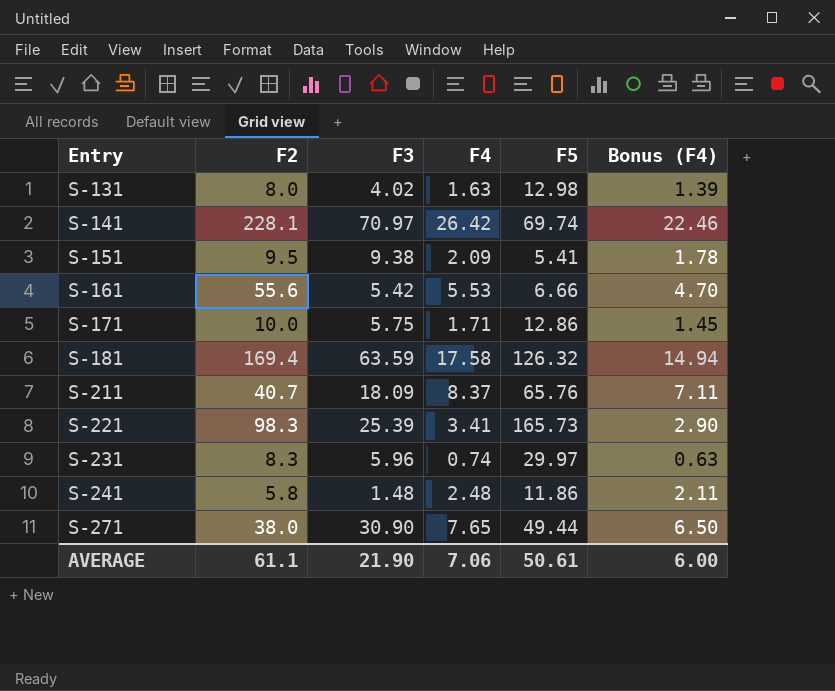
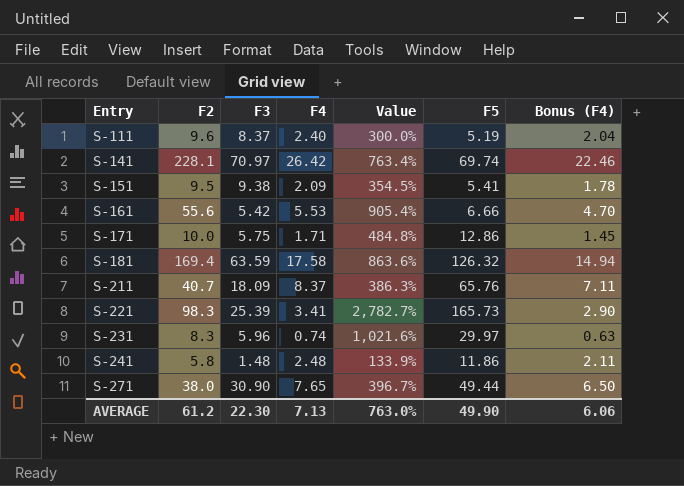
column Value | formula: none -> ([F2] - [F4]) / [F4]
row S-131: 8.0 | 4.02 | 1.63 | 12.98 | 1.39 -> none
row S-111: none -> 9.6 | 8.37 | 2.40 | 300.0% | 5.19 | 2.04
AVERAGE | F2: 61.1 -> 61.2
AVERAGE | F3: 21.90 -> 22.30
AVERAGE | F4: 7.06 -> 7.13
AVERAGE | F5: 50.61 -> 49.90
AVERAGE | Bonus (F4): 6.00 -> 6.06

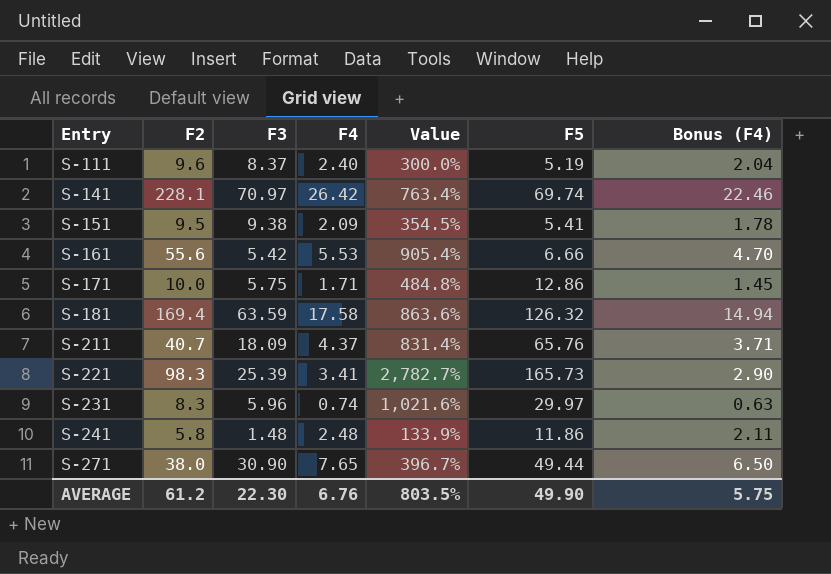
S-211 | F4: 8.37 -> 4.37
S-211 | Value: 386.3% -> 831.4%
S-211 | Bonus (F4): 7.11 -> 3.71
AVERAGE | F4: 7.13 -> 6.76
AVERAGE | Value: 763.0% -> 803.5%
AVERAGE | Bonus (F4): 6.06 -> 5.75

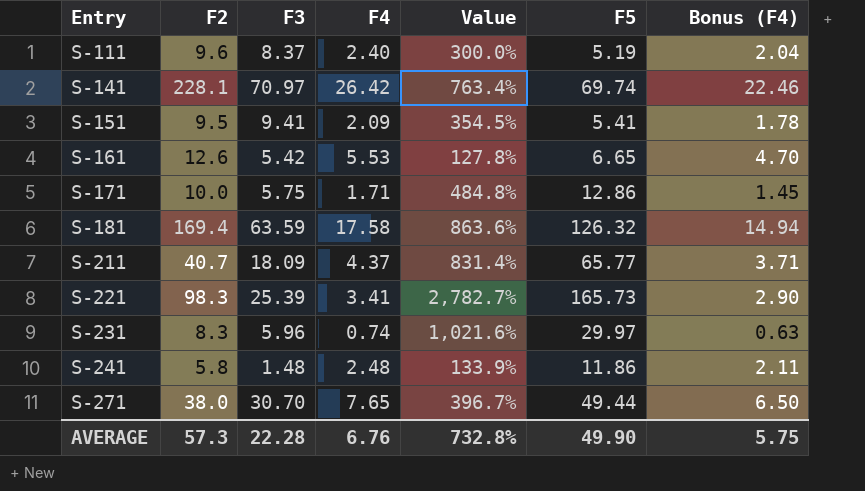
S-151 | F3: 9.38 -> 9.41
S-161 | F2: 55.6 -> 12.6
S-161 | Value: 905.4% -> 127.8%
S-161 | F5: 6.66 -> 6.65
S-211 | F5: 65.76 -> 65.77
S-271 | F3: 30.90 -> 30.70
AVERAGE | F2: 61.2 -> 57.3
AVERAGE | F3: 22.30 -> 22.28
AVERAGE | Value: 803.5% -> 732.8%

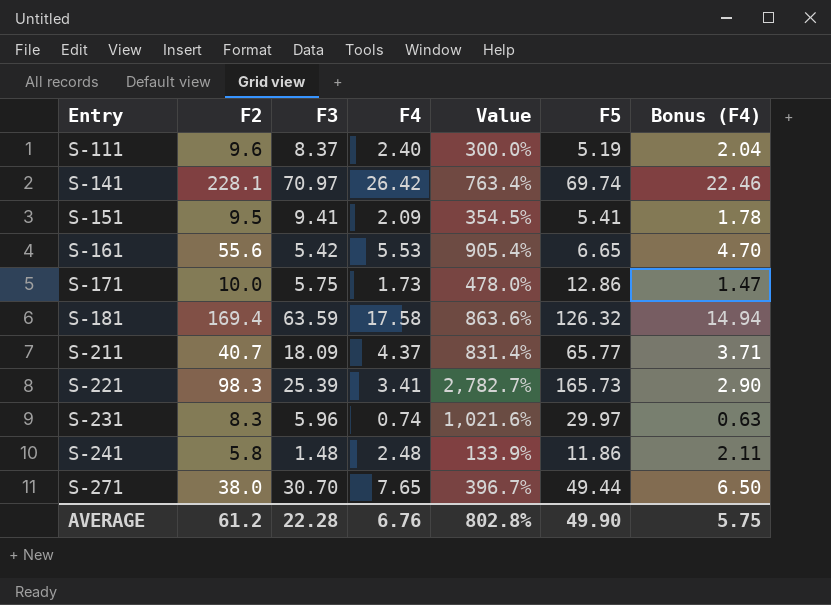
S-161 | F2: 12.6 -> 55.6
S-161 | Value: 127.8% -> 905.4%
S-171 | F4: 1.71 -> 1.73
S-171 | Value: 484.8% -> 478.0%
S-171 | Bonus (F4): 1.45 -> 1.47
AVERAGE | F2: 57.3 -> 61.2
AVERAGE | Value: 732.8% -> 802.8%

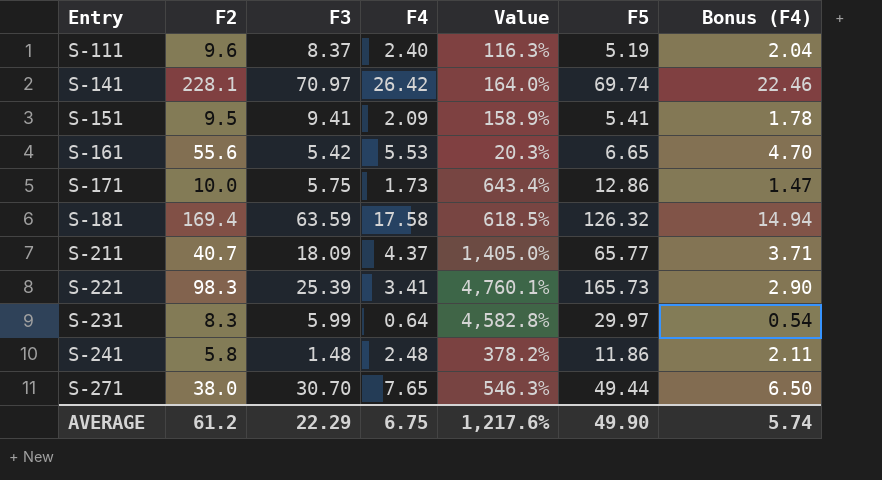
column Value | formula: ([F2] - [F4]) / [F4] -> ([F5] - [F4]) / [F4]
S-231 | F3: 5.96 -> 5.99
S-231 | F4: 0.74 -> 0.64
S-231 | Bonus (F4): 0.63 -> 0.54
AVERAGE | F3: 22.28 -> 22.29
AVERAGE | F4: 6.76 -> 6.75
AVERAGE | Value: 802.8% -> 1,217.6%
AVERAGE | Bonus (F4): 5.75 -> 5.74

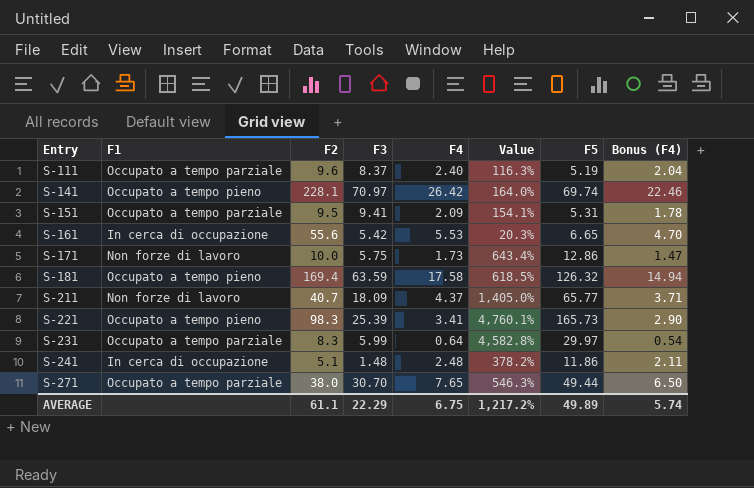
column F1 | position: none -> 2
S-151 | Value: 158.9% -> 154.1%
S-151 | F5: 5.41 -> 5.31
S-241 | F2: 5.8 -> 5.1
AVERAGE | F2: 61.2 -> 61.1
AVERAGE | Value: 1,217.6% -> 1,217.2%
AVERAGE | F5: 49.90 -> 49.89

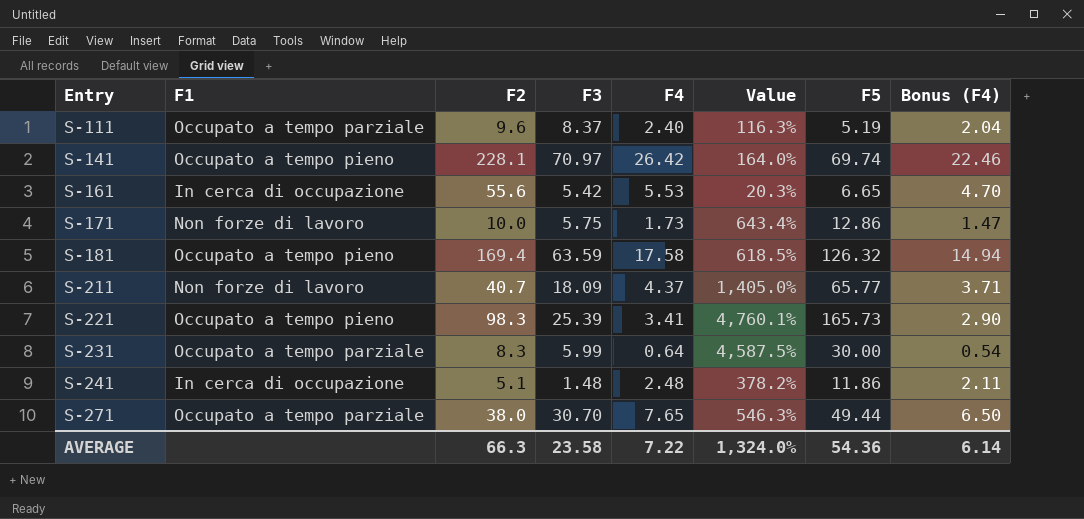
row S-151: Occupato a tempo parziale | 9.5 | 9.41 | 2.09 | 154.1% | 5.31 | 1.78 -> none
S-231 | Value: 4,582.8% -> 4,587.5%
S-231 | F5: 29.97 -> 30.00
AVERAGE | F2: 61.1 -> 66.3
AVERAGE | F3: 22.29 -> 23.58
AVERAGE | F4: 6.75 -> 7.22
AVERAGE | Value: 1,217.2% -> 1,324.0%
AVERAGE | F5: 49.89 -> 54.36
AVERAGE | Bonus (F4): 5.74 -> 6.14

